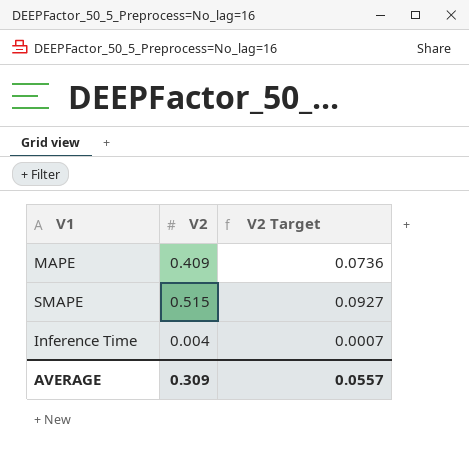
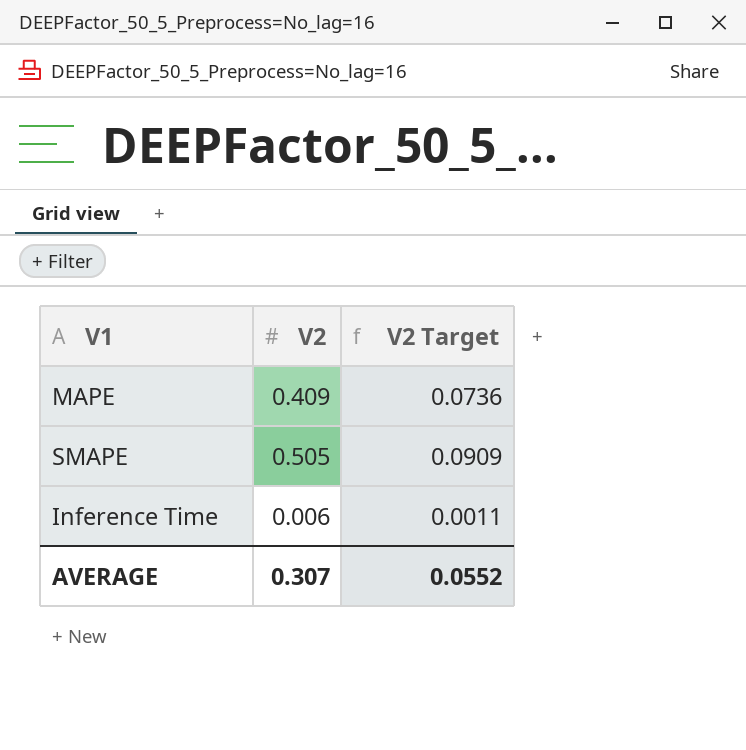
SMAPE | V2: 0.515 -> 0.505
SMAPE | V2 Target: 0.0927 -> 0.0909
Inference Time | V2: 0.004 -> 0.006
Inference Time | V2 Target: 0.0007 -> 0.0011
AVERAGE | V2: 0.309 -> 0.307
AVERAGE | V2 Target: 0.0557 -> 0.0552

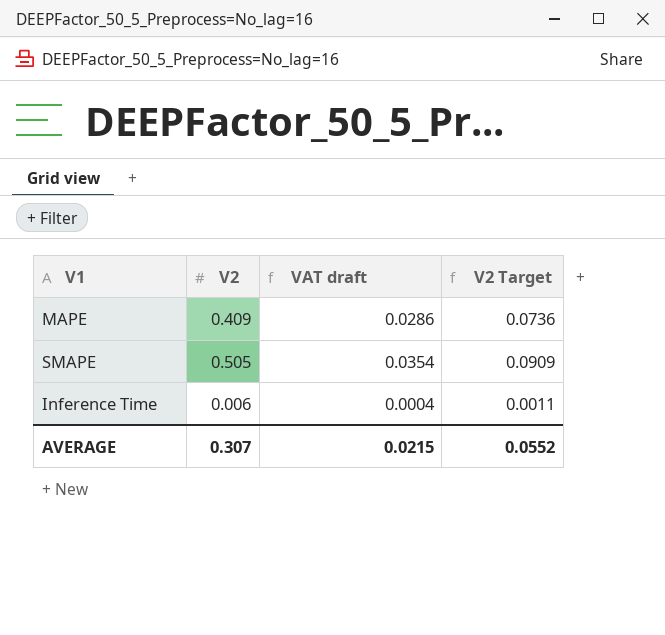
column VAT draft | formula: none -> [V2] * 0.07

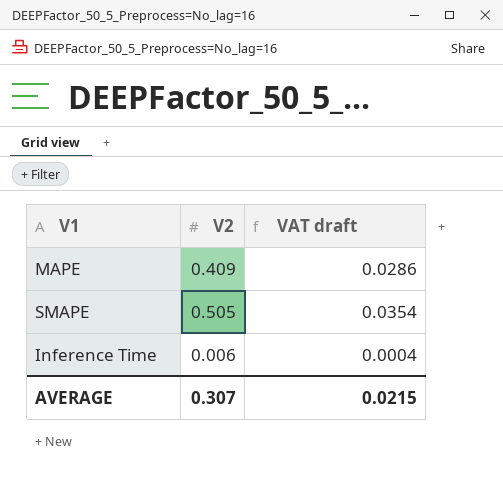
column V2 Target | formula: [V2] * 0.18 -> none

